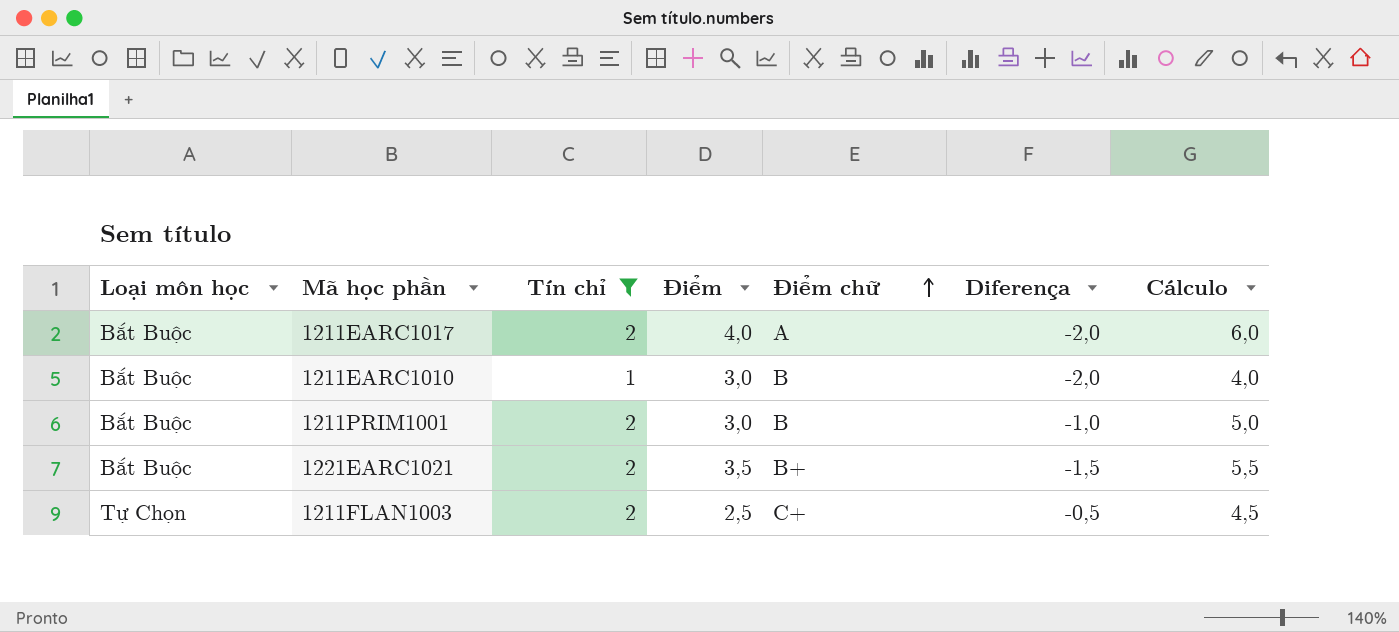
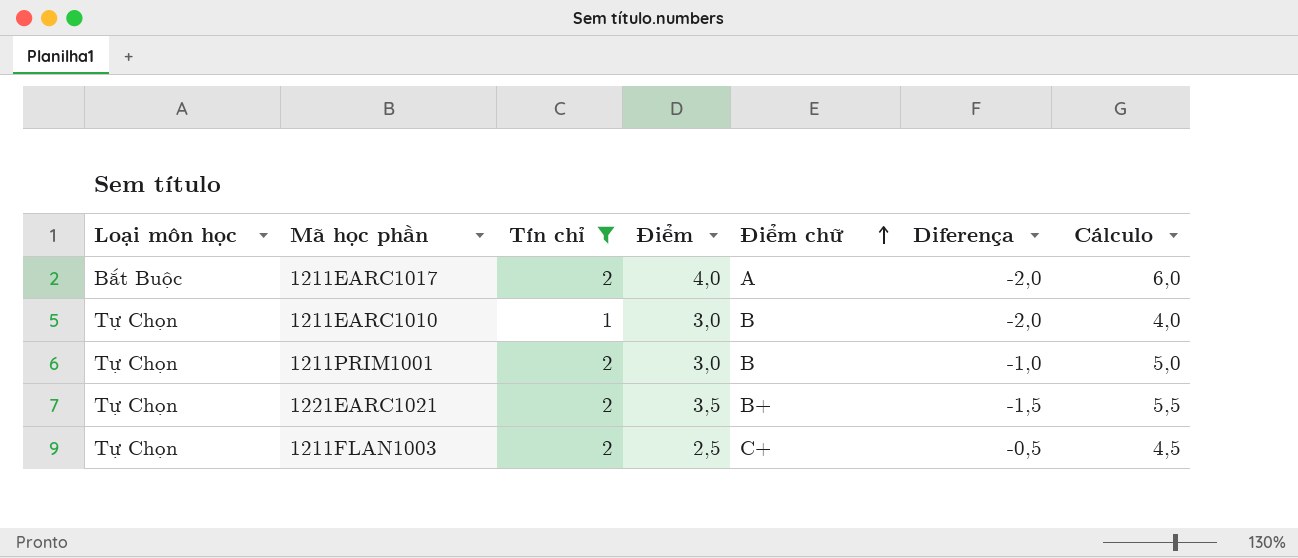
1211EARC1010 | Loại môn học: Bắt Buộc -> Tự Chọn
1211PRIM1001 | Loại môn học: Bắt Buộc -> Tự Chọn
1221EARC1021 | Loại môn học: Bắt Buộc -> Tự Chọn

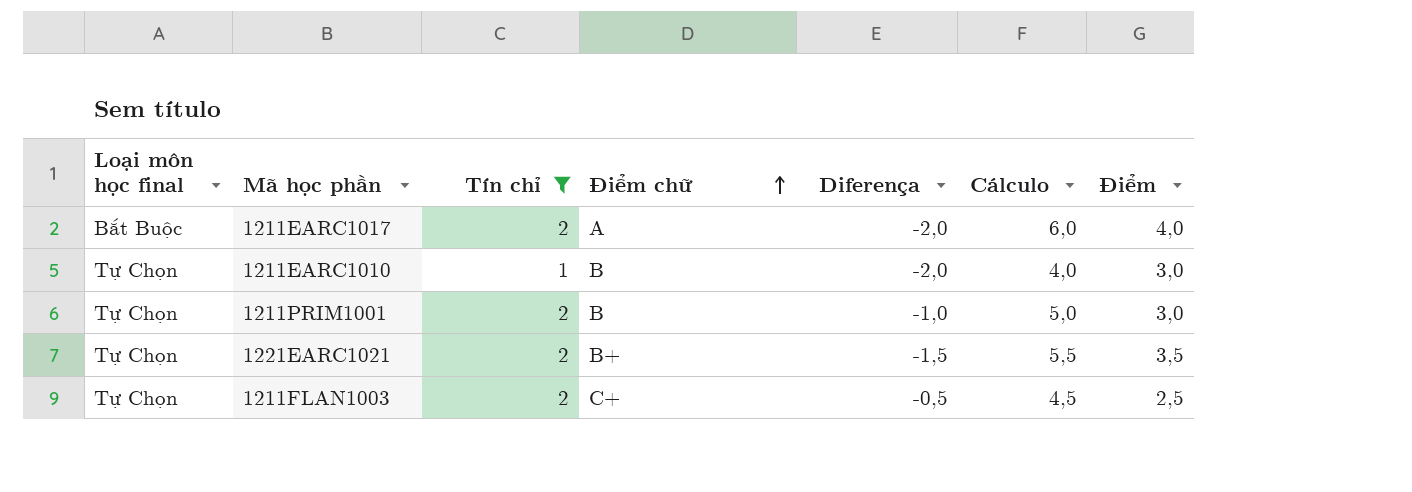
column name: Loại môn học -> Loại môn học final
column Điểm | position: 4 -> 7

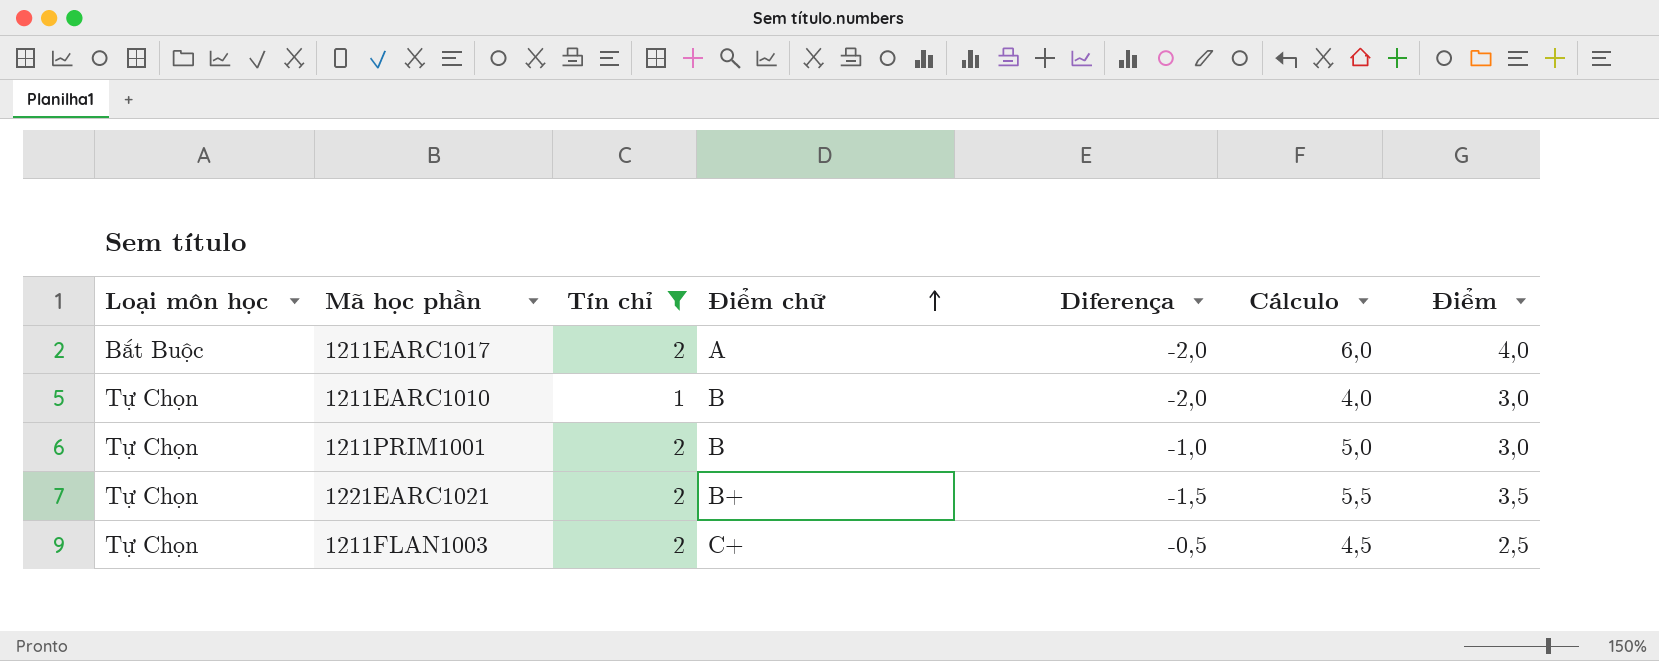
column name: Loại môn học final -> Loại môn học

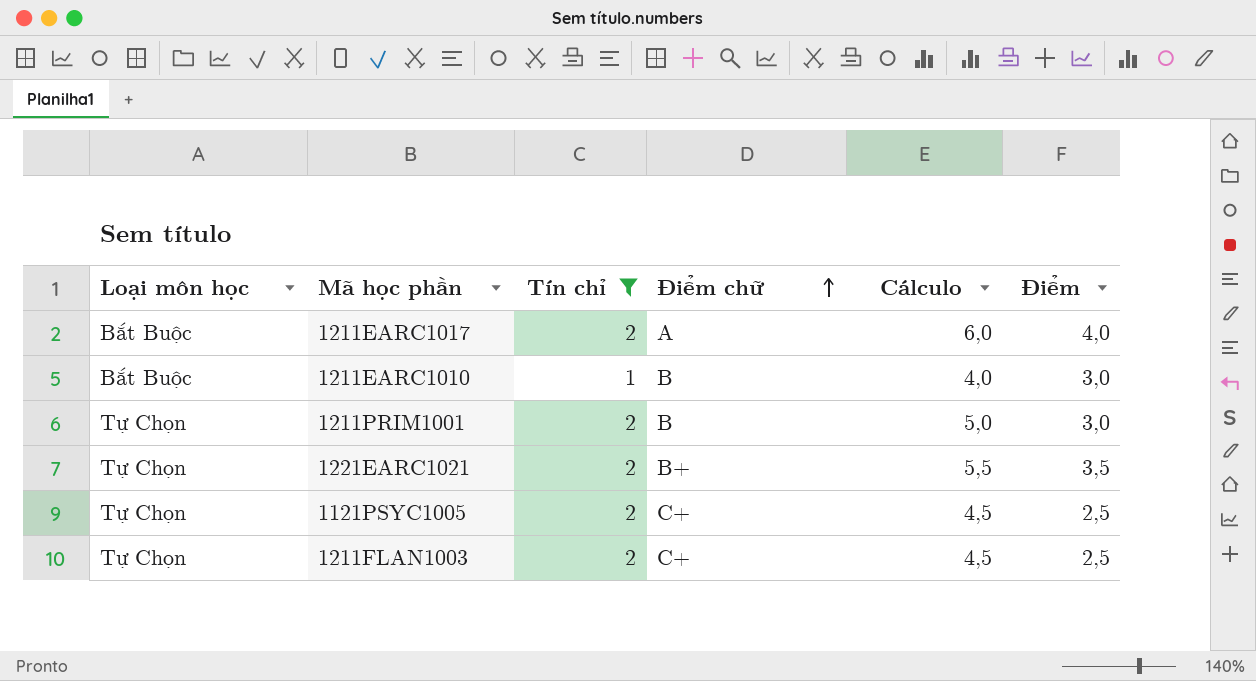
column Diferença | formula: [Tín chỉ] - [Điểm] -> none
1211EARC1010 | Loại môn học: Tự Chọn -> Bắt Buộc
row 1121PSYC1005: none -> Tự Chọn | 2 | C+ | 4,5 | 2,5

